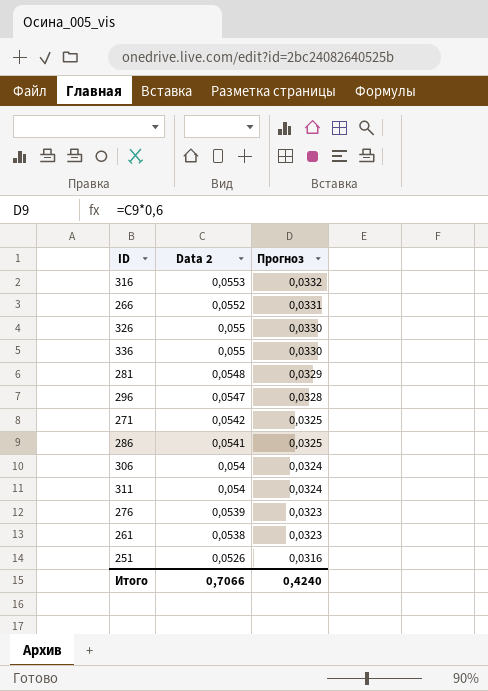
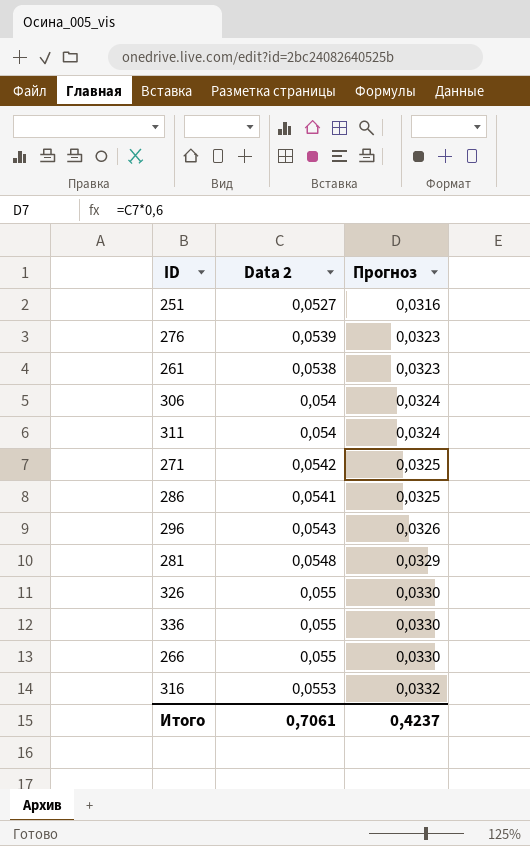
row order: Data 2 descending -> Прогноз ascending
251 | Data 2: 0,0526 -> 0,0527
296 | Data 2: 0,0547 -> 0,0543
296 | Прогноз: 0,0328 -> 0,0326
266 | Data 2: 0,0552 -> 0,055
266 | Прогноз: 0,0331 -> 0,0330
Итого | Data 2: 0,7066 -> 0,7061
Итого | Прогноз: 0,4240 -> 0,4237

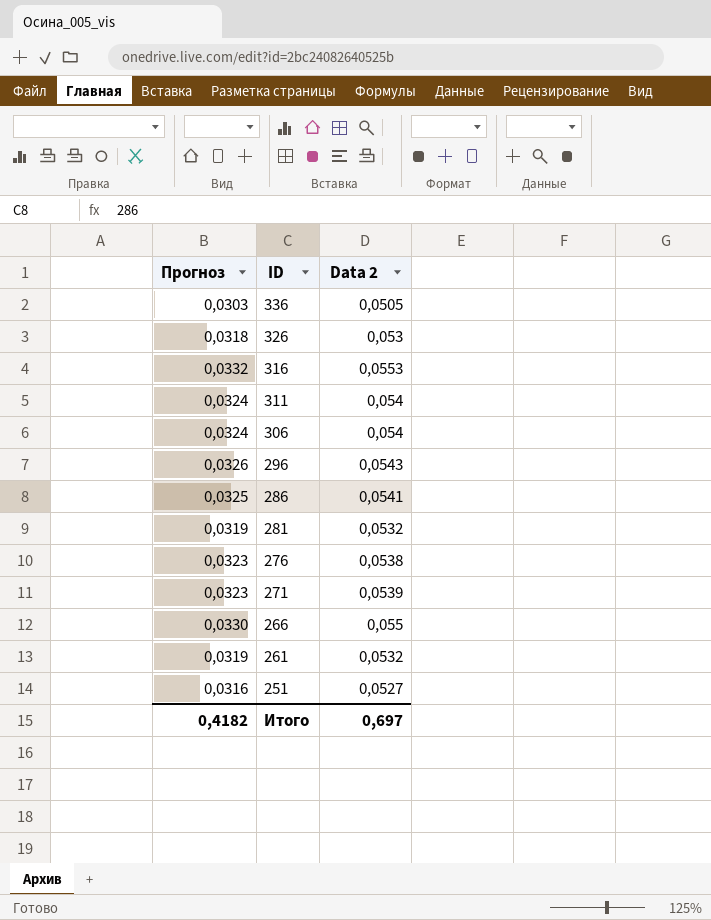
row order: Прогноз ascending -> ID descending
column Прогноз | position: 3 -> 1
336 | Прогноз: 0,0330 -> 0,0303
336 | Data 2: 0,055 -> 0,0505
326 | Прогноз: 0,0330 -> 0,0318
326 | Data 2: 0,055 -> 0,053
281 | Прогноз: 0,0329 -> 0,0319
281 | Data 2: 0,0548 -> 0,0532
276 | Data 2: 0,0539 -> 0,0538
271 | Прогноз: 0,0325 -> 0,0323
271 | Data 2: 0,0542 -> 0,0539
261 | Прогноз: 0,0323 -> 0,0319
261 | Data 2: 0,0538 -> 0,0532
Итого | Прогноз: 0,4237 -> 0,4182
Итого | Data 2: 0,7061 -> 0,697

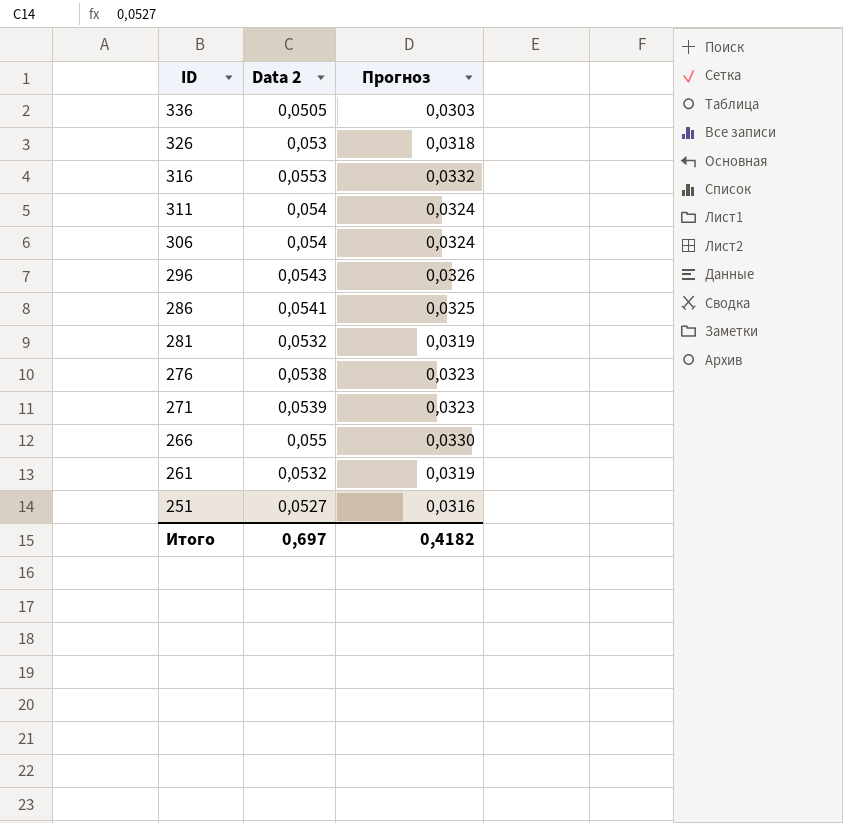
column Прогноз | position: 1 -> 3

